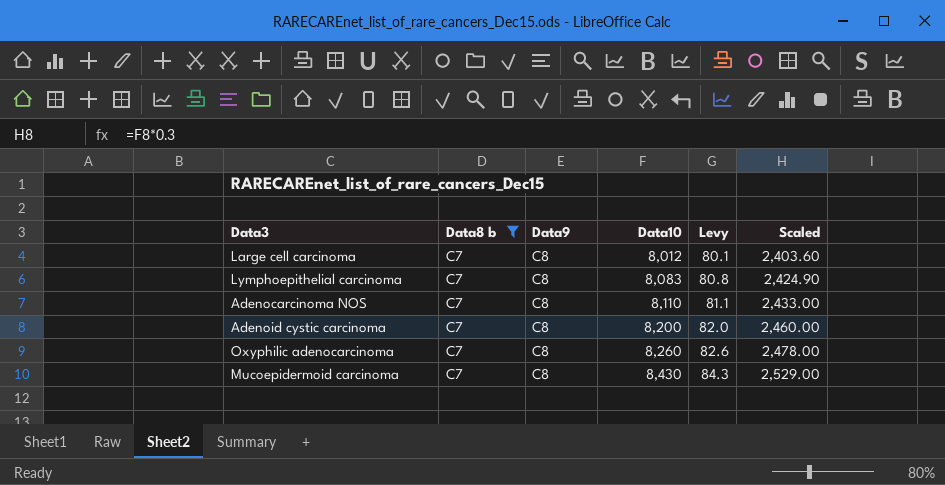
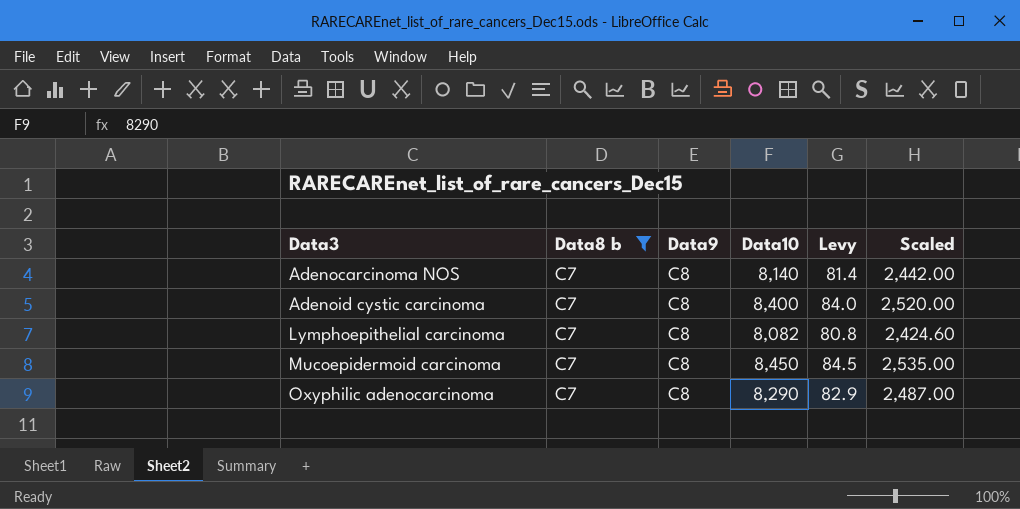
row order: Data10 ascending -> Data3 ascending
row Large cell carcinoma: C7 | C8 | 8,012 | 80.1 | 2,403.60 -> none
Adenocarcinoma NOS | Data10: 8,110 -> 8,140
Adenocarcinoma NOS | Levy: 81.1 -> 81.4
Adenocarcinoma NOS | Scaled: 2,433.00 -> 2,442.00
Adenoid cystic carcinoma | Data10: 8,200 -> 8,400
Adenoid cystic carcinoma | Levy: 82.0 -> 84.0
Adenoid cystic carcinoma | Scaled: 2,460.00 -> 2,520.00
Lymphoepithelial carcinoma | Data10: 8,083 -> 8,082
Lymphoepithelial carcinoma | Scaled: 2,424.90 -> 2,424.60
Mucoepidermoid carcinoma | Data10: 8,430 -> 8,450
Mucoepidermoid carcinoma | Levy: 84.3 -> 84.5
Mucoepidermoid carcinoma | Scaled: 2,529.00 -> 2,535.00
Oxyphilic adenocarcinoma | Data10: 8,260 -> 8,290
Oxyphilic adenocarcinoma | Levy: 82.6 -> 82.9
Oxyphilic adenocarcinoma | Scaled: 2,478.00 -> 2,487.00

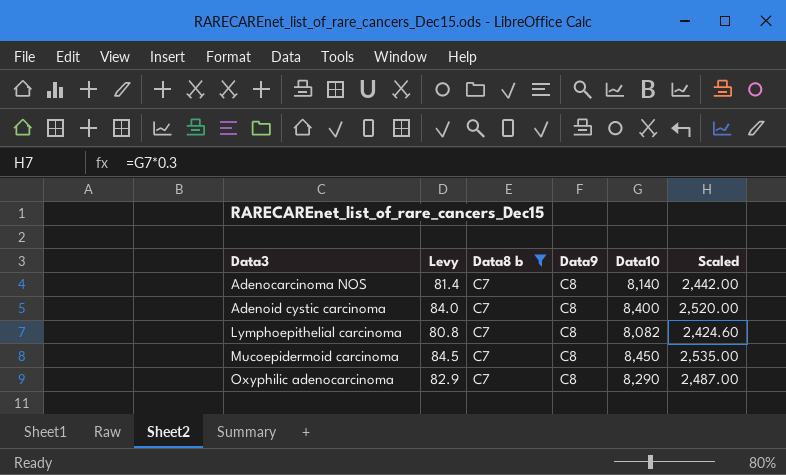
column Levy | position: 5 -> 2

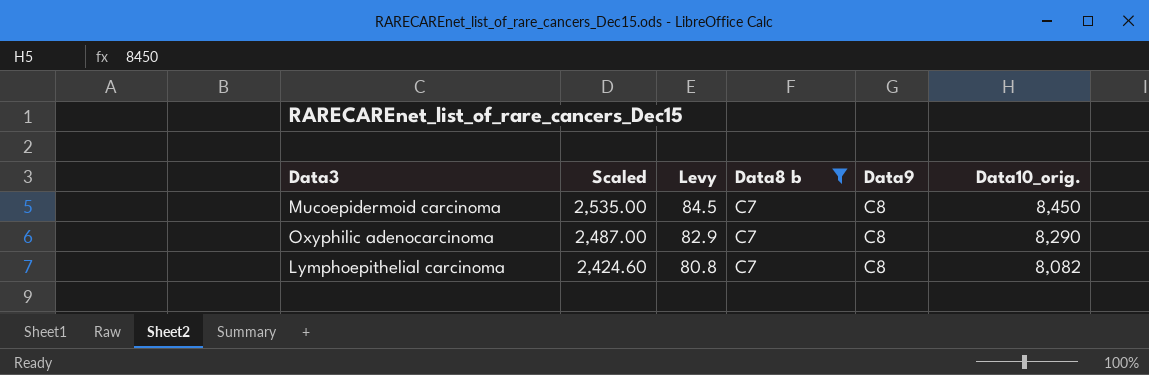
row order: Data3 ascending -> Scaled descending
column Scaled | position: 6 -> 2
column name: Data10 -> Data10_orig.
row Adenocarcinoma NOS: 81.4 | C7 | C8 | 8,140 | 2,442.00 -> none
row Adenoid cystic carcinoma: 84.0 | C7 | C8 | 8,400 | 2,520.00 -> none

